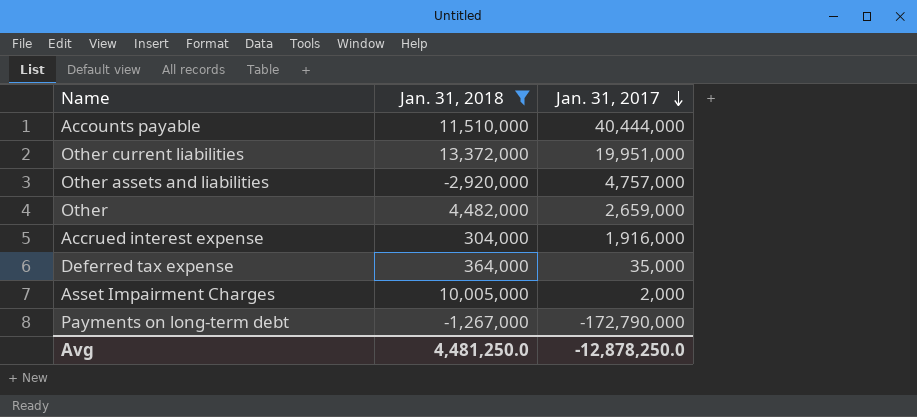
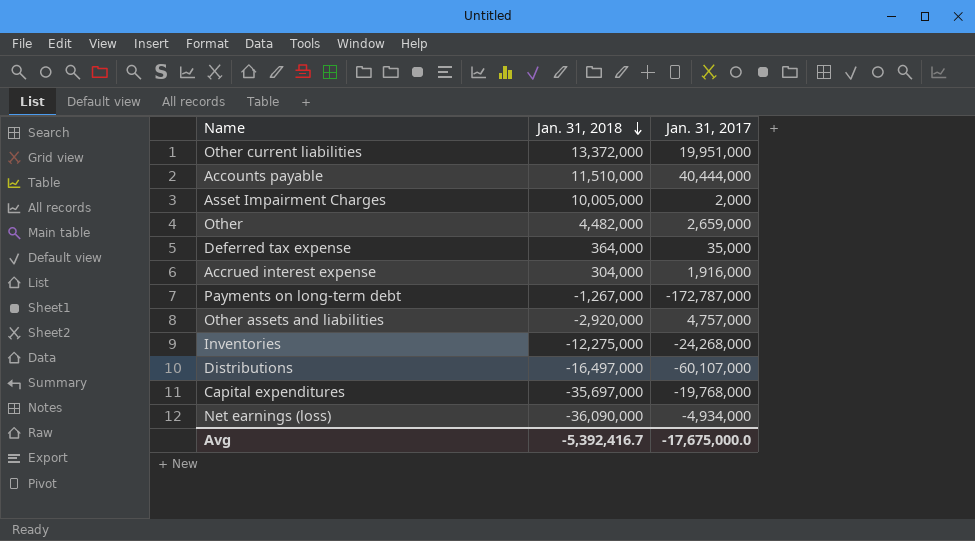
filter: Jan. 31, 2018 >= -2,920,000 -> none
row order: Jan. 31, 2017 descending -> Jan. 31, 2018 descending
Payments on long-term debt | Jan. 31, 2017: -172,790,000 -> -172,787,000
Avg | Jan. 31, 2018: 4,481,250.0 -> -5,392,416.7
Avg | Jan. 31, 2017: -12,878,250.0 -> -17,675,000.0

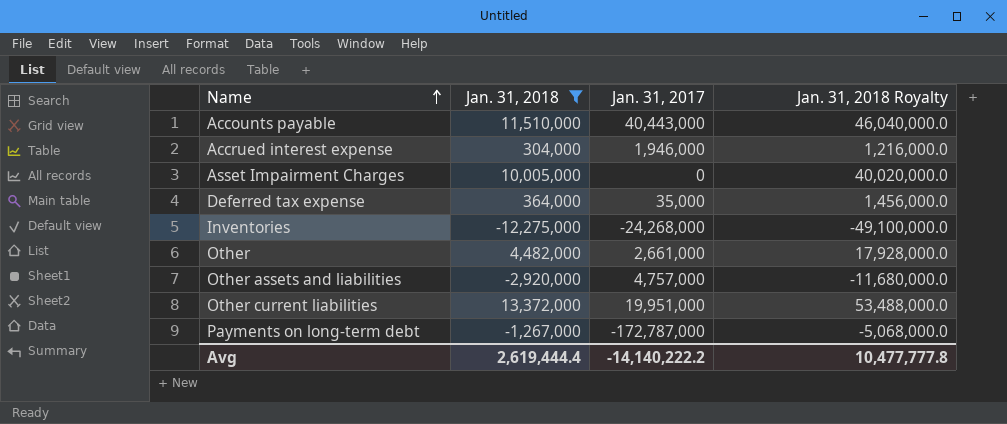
filter: none -> Jan. 31, 2018 >= -12,275,000
row order: Jan. 31, 2018 descending -> Name ascending
column Jan. 31, 2018 Royalty | formula: none -> [Jan. 31, 2018] * 4
Accounts payable | Jan. 31, 2017: 40,444,000 -> 40,443,000
Accrued interest expense | Jan. 31, 2017: 1,916,000 -> 1,946,000
Asset Impairment Charges | Jan. 31, 2017: 2,000 -> 0
Other | Jan. 31, 2017: 2,659,000 -> 2,661,000
Avg | Jan. 31, 2018: -5,392,416.7 -> 2,619,444.4
Avg | Jan. 31, 2017: -17,675,000.0 -> -14,140,222.2

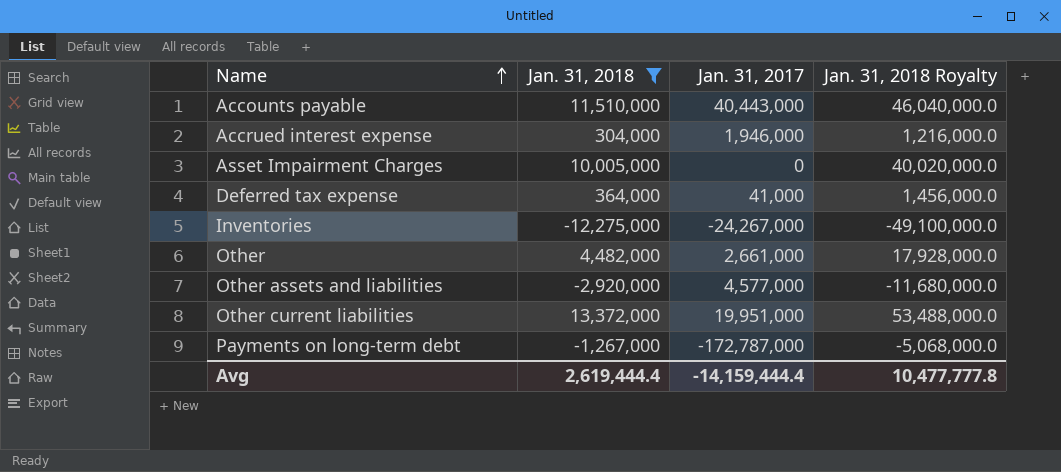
Deferred tax expense | Jan. 31, 2017: 35,000 -> 41,000
Inventories | Jan. 31, 2017: -24,268,000 -> -24,267,000
Other assets and liabilities | Jan. 31, 2017: 4,757,000 -> 4,577,000
Avg | Jan. 31, 2017: -14,140,222.2 -> -14,159,444.4

